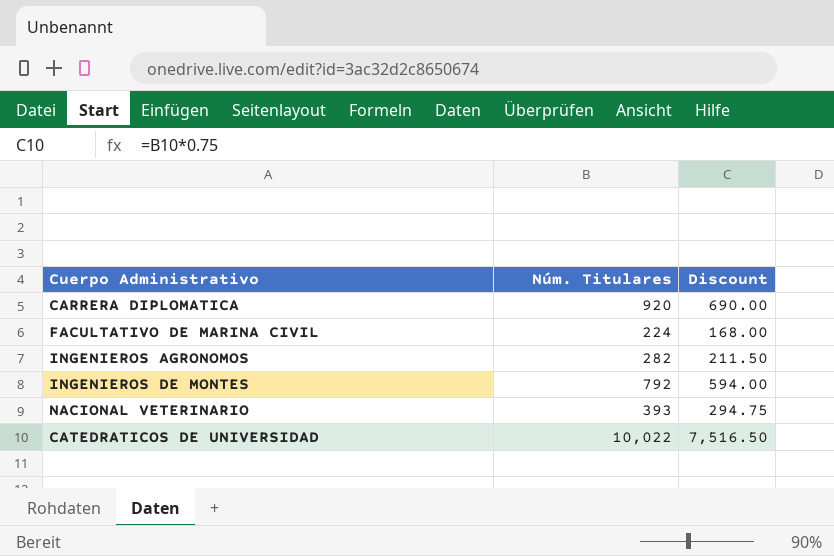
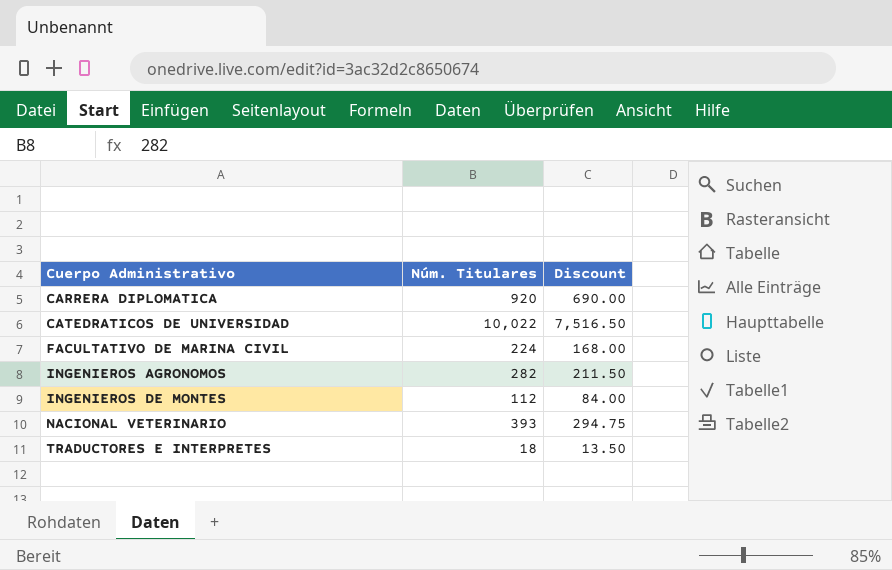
row order: none -> Cuerpo Administrativo ascending
INGENIEROS DE MONTES | Núm. Titulares: 792 -> 112
INGENIEROS DE MONTES | Discount: 594.00 -> 84.00
row TRADUCTORES E INTERPRETES: none -> 18 | 13.50

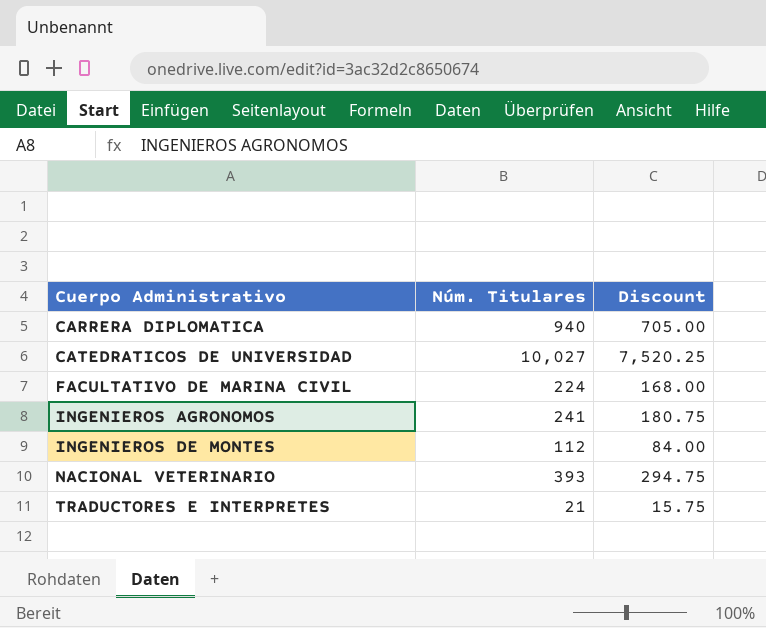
CARRERA DIPLOMATICA | Núm. Titulares: 920 -> 940
CARRERA DIPLOMATICA | Discount: 690.00 -> 705.00
CATEDRATICOS DE UNIVERSIDAD | Núm. Titulares: 10,022 -> 10,027
CATEDRATICOS DE UNIVERSIDAD | Discount: 7,516.50 -> 7,520.25
INGENIEROS AGRONOMOS | Núm. Titulares: 282 -> 241
INGENIEROS AGRONOMOS | Discount: 211.50 -> 180.75
TRADUCTORES E INTERPRETES | Núm. Titulares: 18 -> 21
TRADUCTORES E INTERPRETES | Discount: 13.50 -> 15.75

